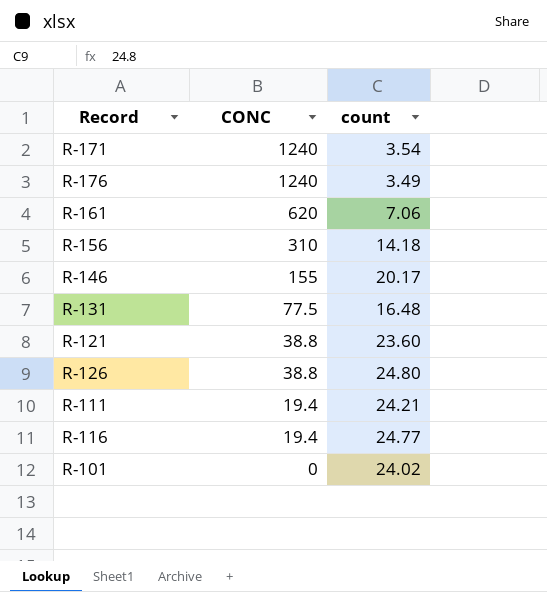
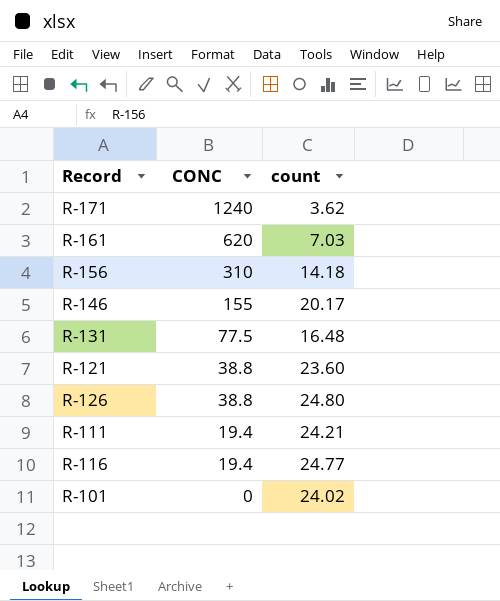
row R-176: 1240 | 3.49 -> none
R-171 | count: 3.54 -> 3.62
R-161 | count: 7.06 -> 7.03

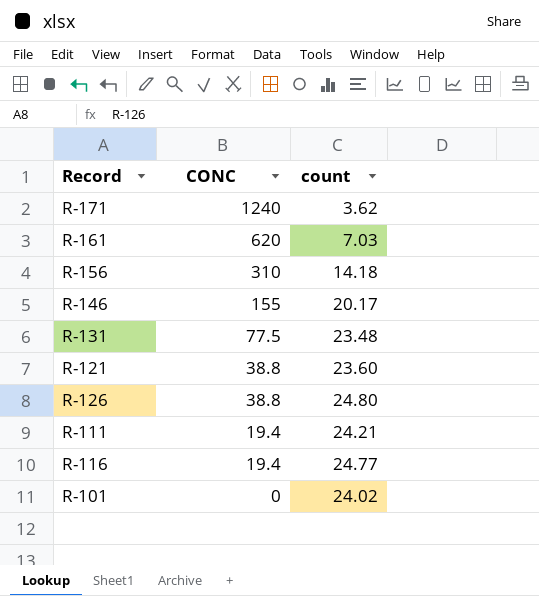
R-131 | count: 16.48 -> 23.48

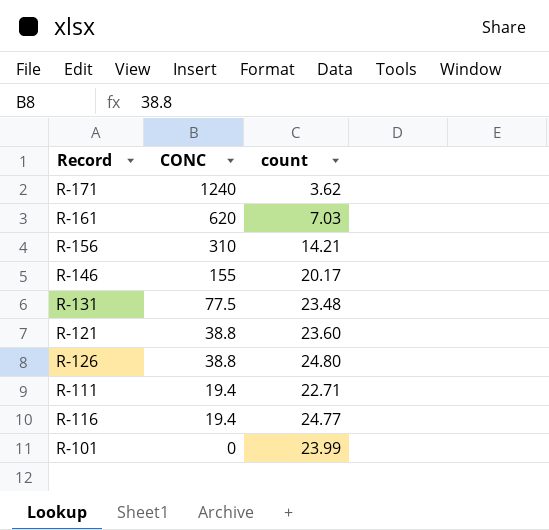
R-156 | count: 14.18 -> 14.21
R-111 | count: 24.21 -> 22.71
R-101 | count: 24.02 -> 23.99

